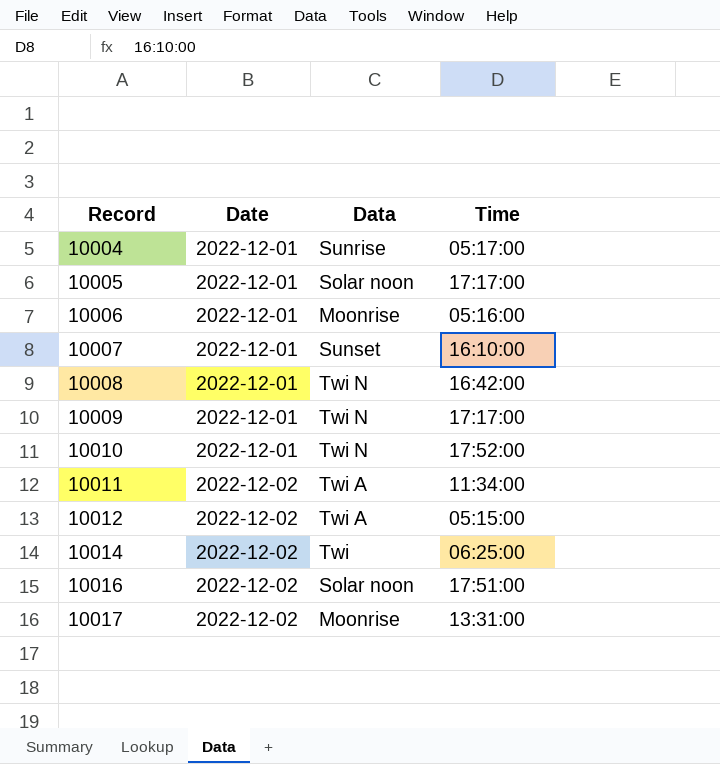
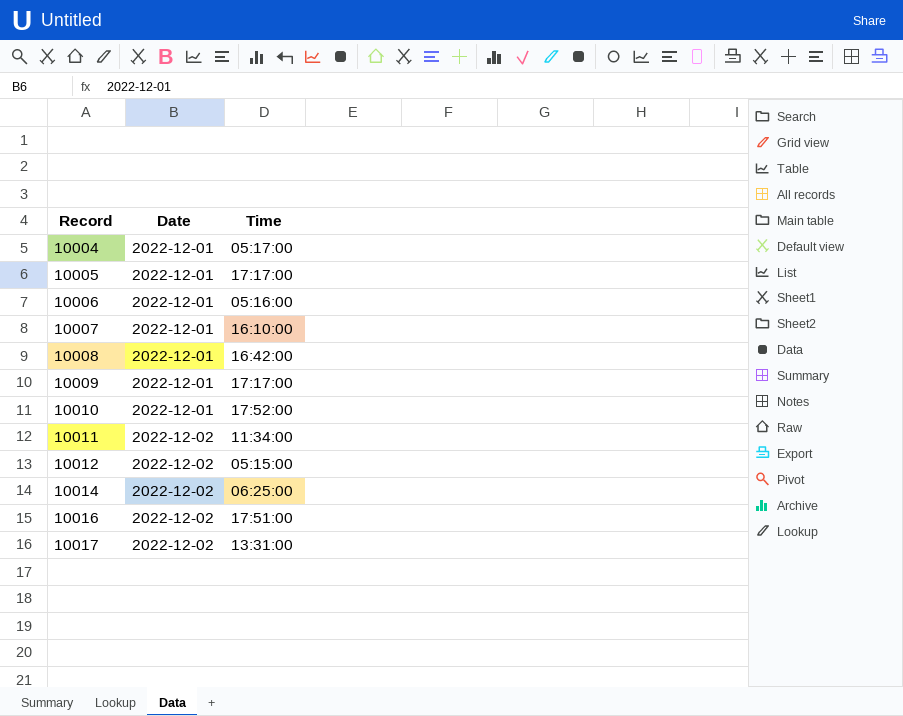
column Data | position: 3 -> none

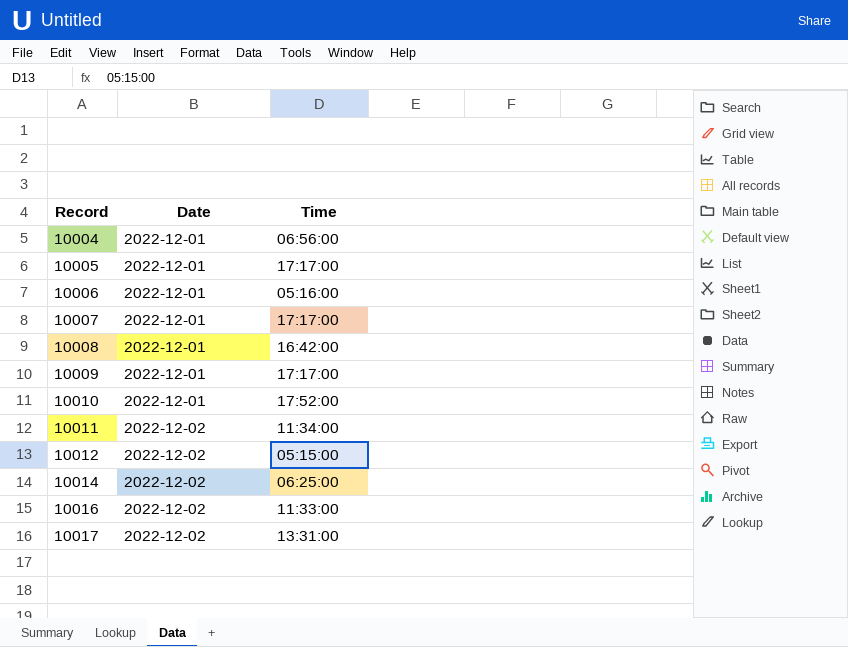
10004 | Time: 05:17:00 -> 06:56:00
10007 | Time: 16:10:00 -> 17:17:00
10016 | Time: 17:51:00 -> 11:33:00

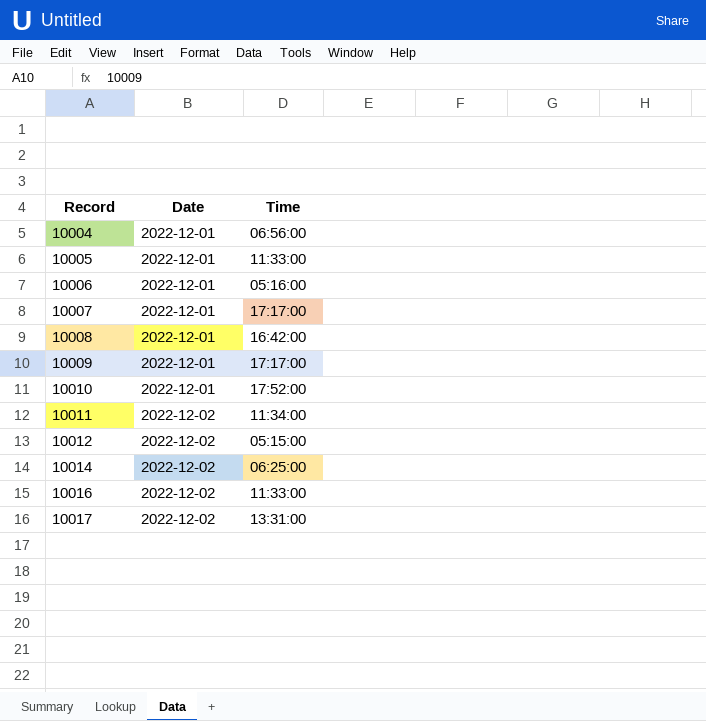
10005 | Time: 17:17:00 -> 11:33:00

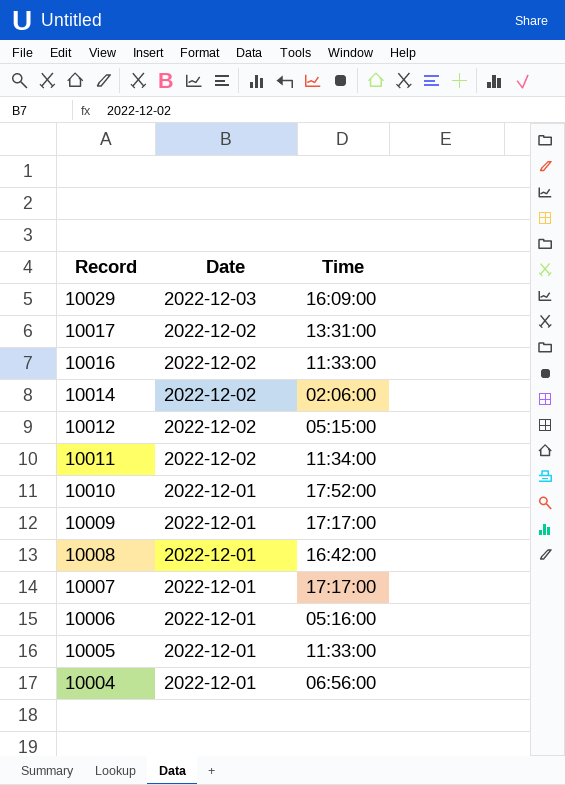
row order: Record ascending -> Record descending
row 10029: none -> 2022-12-03 | 16:09:00
10014 | Time: 06:25:00 -> 02:06:00

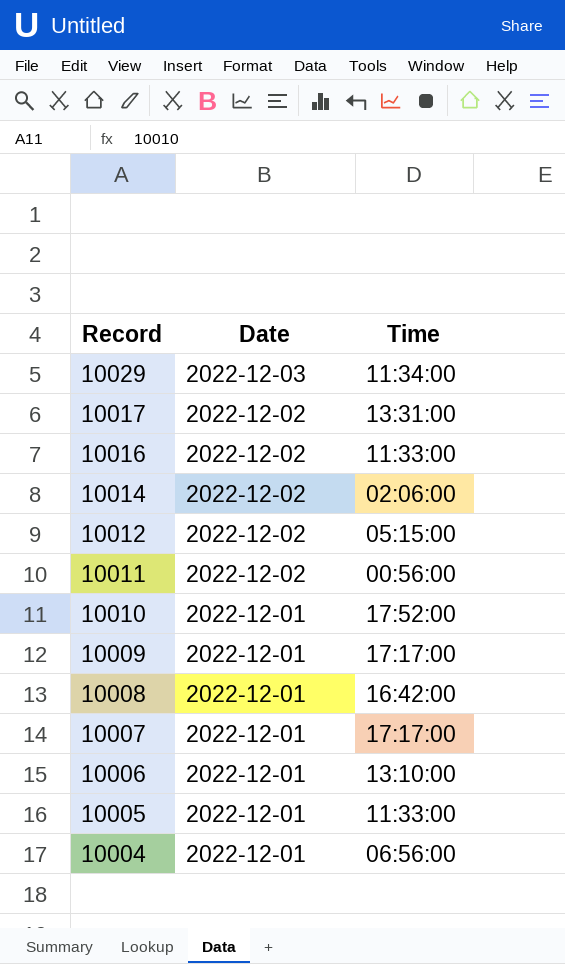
10029 | Time: 16:09:00 -> 11:34:00
10011 | Time: 11:34:00 -> 00:56:00
10006 | Time: 05:16:00 -> 13:10:00

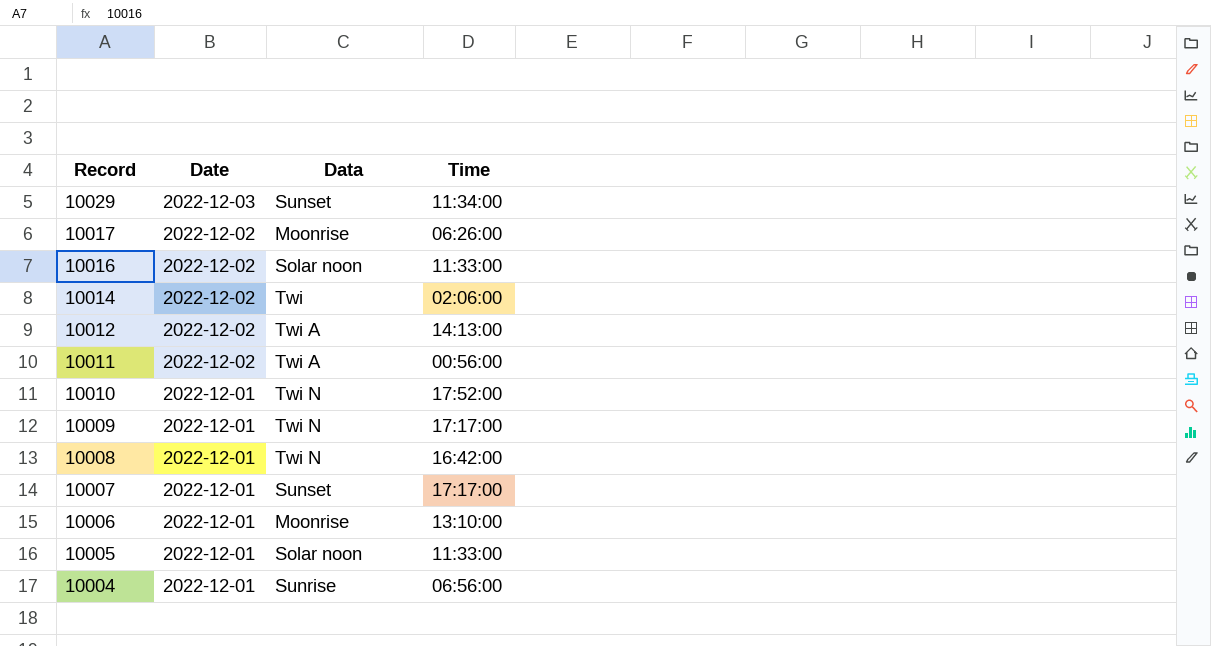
column Data | position: none -> 3
10017 | Time: 13:31:00 -> 06:26:00
10012 | Time: 05:15:00 -> 14:13:00

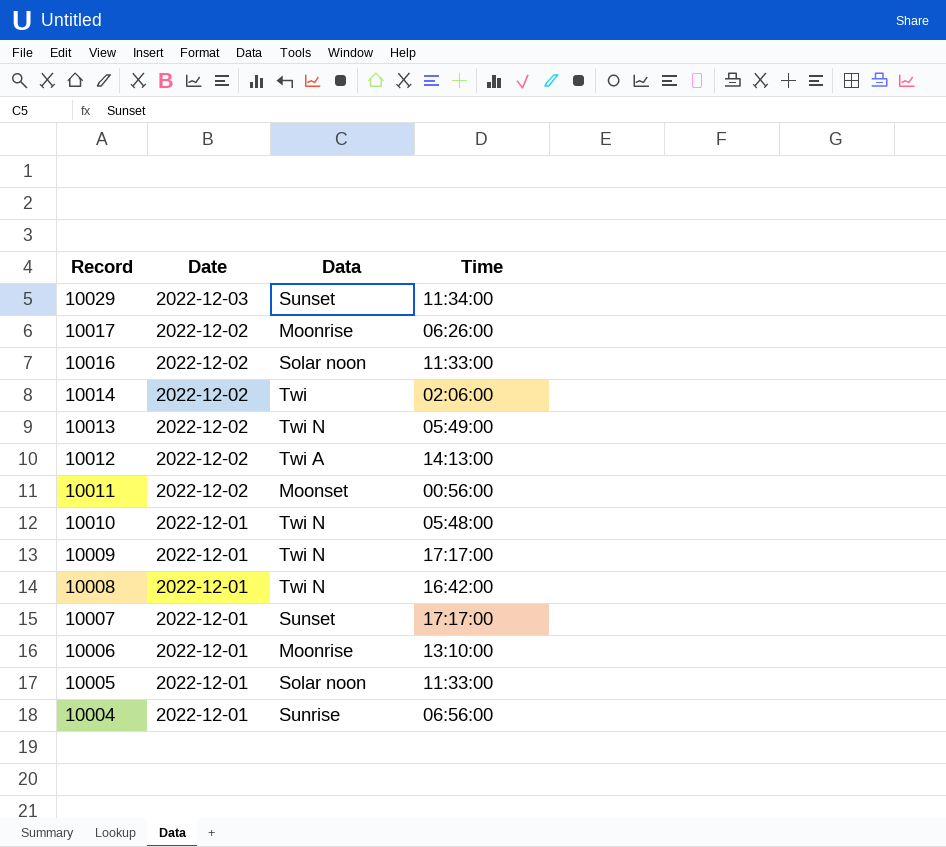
row 10013: none -> 2022-12-02 | Twi N | 05:49:00
10011 | Data: Twi A -> Moonset
10010 | Time: 17:52:00 -> 05:48:00

